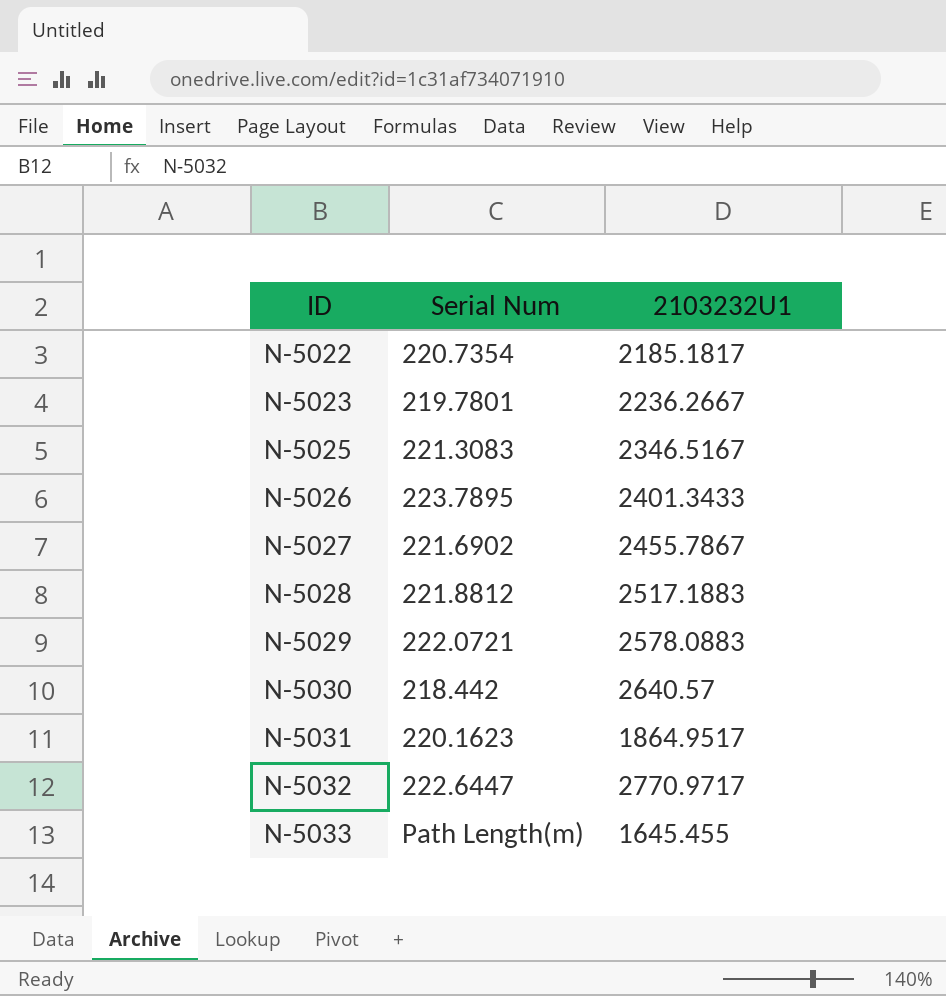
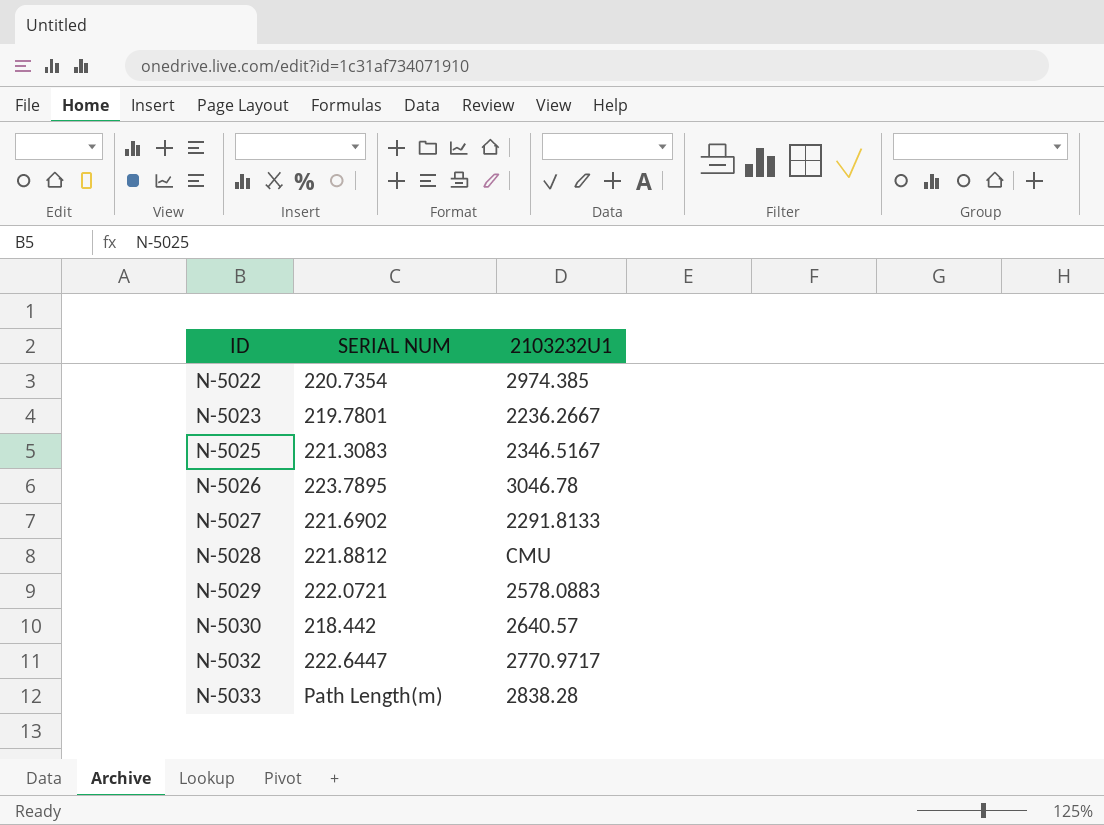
column name: Serial Num -> SERIAL NUM
row N-5031: 220.1623 | 1864.9517 -> none
N-5022 | 2103232U1: 2185.1817 -> 2974.385
N-5026 | 2103232U1: 2401.3433 -> 3046.78
N-5027 | 2103232U1: 2455.7867 -> 2291.8133
N-5028 | 2103232U1: 2517.1883 -> CMU
N-5033 | 2103232U1: 1645.455 -> 2838.28

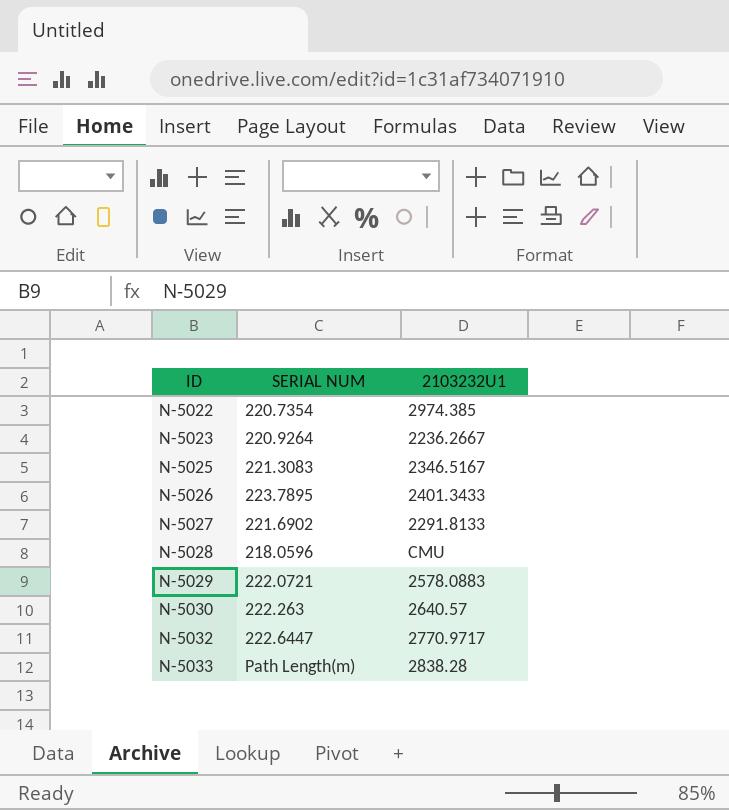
N-5023 | SERIAL NUM: 219.7801 -> 220.9264
N-5026 | 2103232U1: 3046.78 -> 2401.3433
N-5028 | SERIAL NUM: 221.8812 -> 218.0596
N-5030 | SERIAL NUM: 218.442 -> 222.263

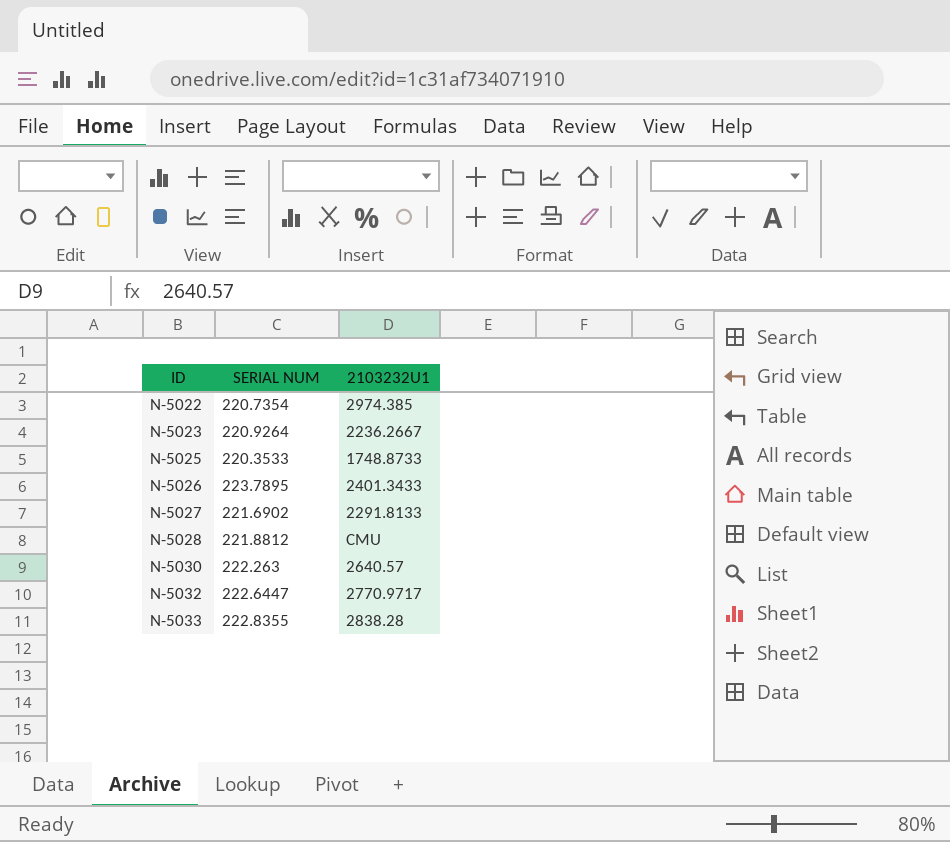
row N-5029: 222.0721 | 2578.0883 -> none
N-5025 | SERIAL NUM: 221.3083 -> 220.3533
N-5025 | 2103232U1: 2346.5167 -> 1748.8733
N-5028 | SERIAL NUM: 218.0596 -> 221.8812
N-5033 | SERIAL NUM: Path Length(m) -> 222.8355

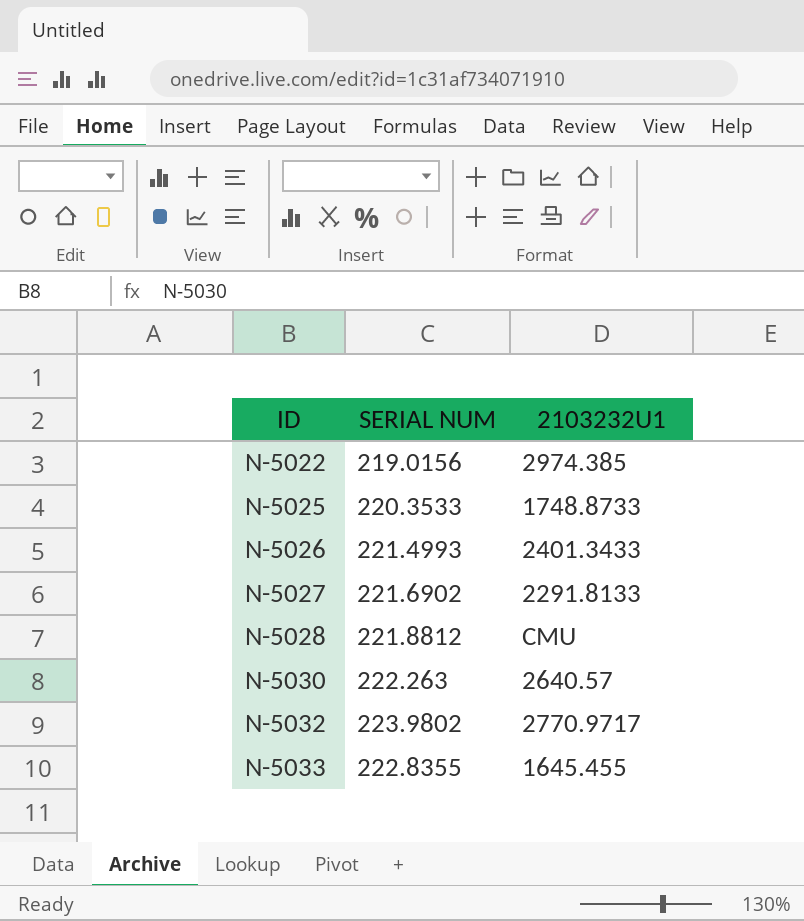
row N-5023: 220.9264 | 2236.2667 -> none
N-5022 | SERIAL NUM: 220.7354 -> 219.0156
N-5026 | SERIAL NUM: 223.7895 -> 221.4993
N-5032 | SERIAL NUM: 222.6447 -> 223.9802
N-5033 | 2103232U1: 2838.28 -> 1645.455

